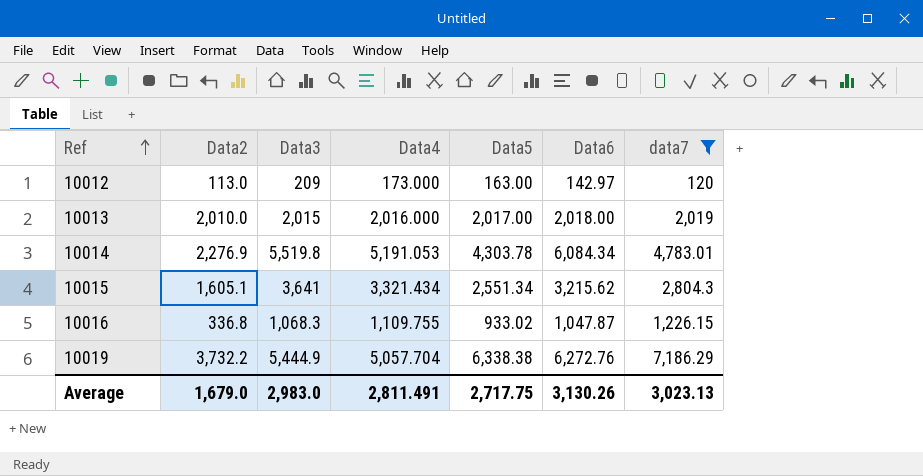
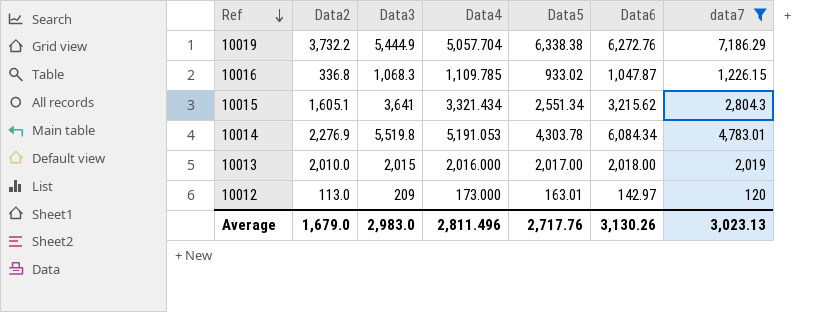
row order: Ref ascending -> Ref descending
10016 | Data4: 1,109.755 -> 1,109.785
10012 | Data5: 163.00 -> 163.01
Average | Data4: 2,811.491 -> 2,811.496
Average | Data5: 2,717.75 -> 2,717.76

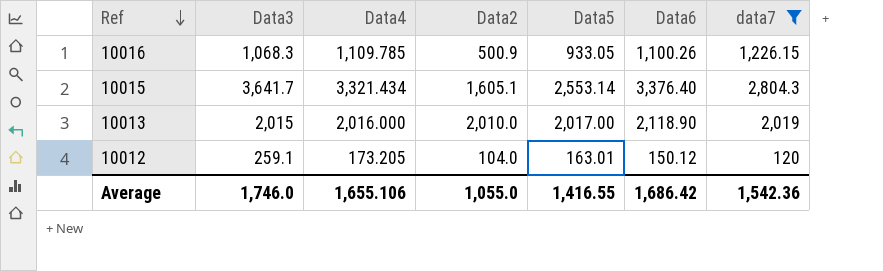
column Data2 | position: 2 -> 4
row 10019: 3,732.2 | 5,444.9 | 5,057.704 | 6,338.38 | 6,272.76 | 7,186.29 -> none
row 10014: 2,276.9 | 5,519.8 | 5,191.053 | 4,303.78 | 6,084.34 | 4,783.01 -> none
10016 | Data2: 336.8 -> 500.9
10016 | Data5: 933.02 -> 933.05
10016 | Data6: 1,047.87 -> 1,100.26
10015 | Data3: 3,641 -> 3,641.7
10015 | Data5: 2,551.34 -> 2,553.14
10015 | Data6: 3,215.62 -> 3,376.40
10013 | Data6: 2,018.00 -> 2,118.90
10012 | Data3: 209 -> 259.1
10012 | Data4: 173.000 -> 173.205
10012 | Data2: 113.0 -> 104.0
10012 | Data6: 142.97 -> 150.12
Average | Data3: 2,983.0 -> 1,746.0
Average | Data4: 2,811.496 -> 1,655.106
Average | Data2: 1,679.0 -> 1,055.0
Average | Data5: 2,717.76 -> 1,416.55
Average | Data6: 3,130.26 -> 1,686.42
Average | data7: 3,023.13 -> 1,542.36

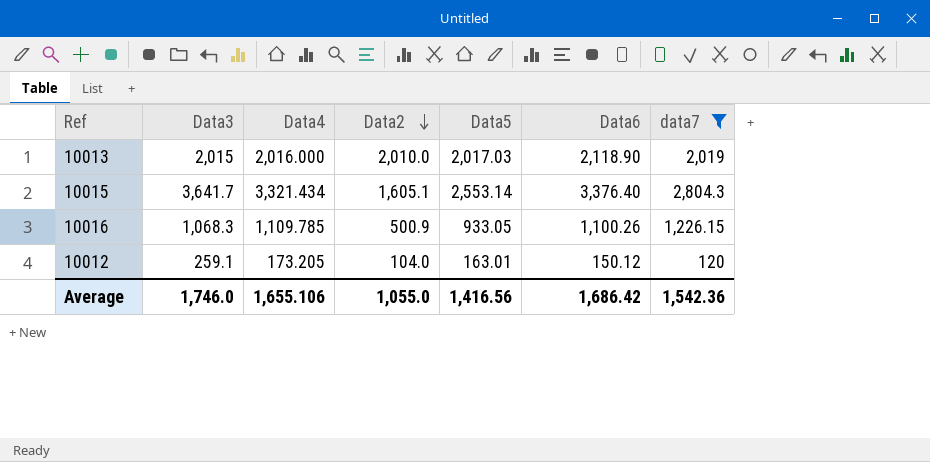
row order: Ref descending -> Data2 descending
10013 | Data5: 2,017.00 -> 2,017.03
Average | Data5: 1,416.55 -> 1,416.56

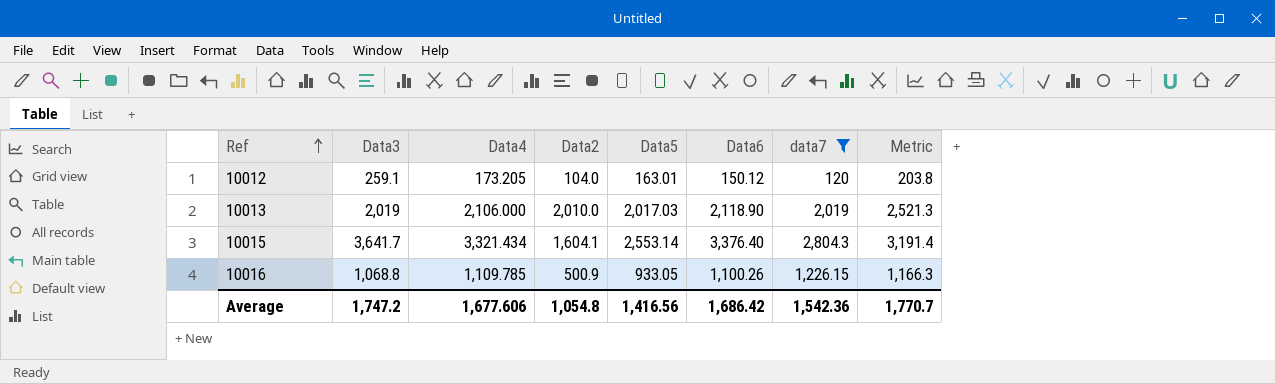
row order: Data2 descending -> Ref ascending
column Metric | formula: none -> [Data5] * 1.25
10013 | Data3: 2,015 -> 2,019
10013 | Data4: 2,016.000 -> 2,106.000
10015 | Data2: 1,605.1 -> 1,604.1
10016 | Data3: 1,068.3 -> 1,068.8
Average | Data3: 1,746.0 -> 1,747.2
Average | Data4: 1,655.106 -> 1,677.606
Average | Data2: 1,055.0 -> 1,054.8

